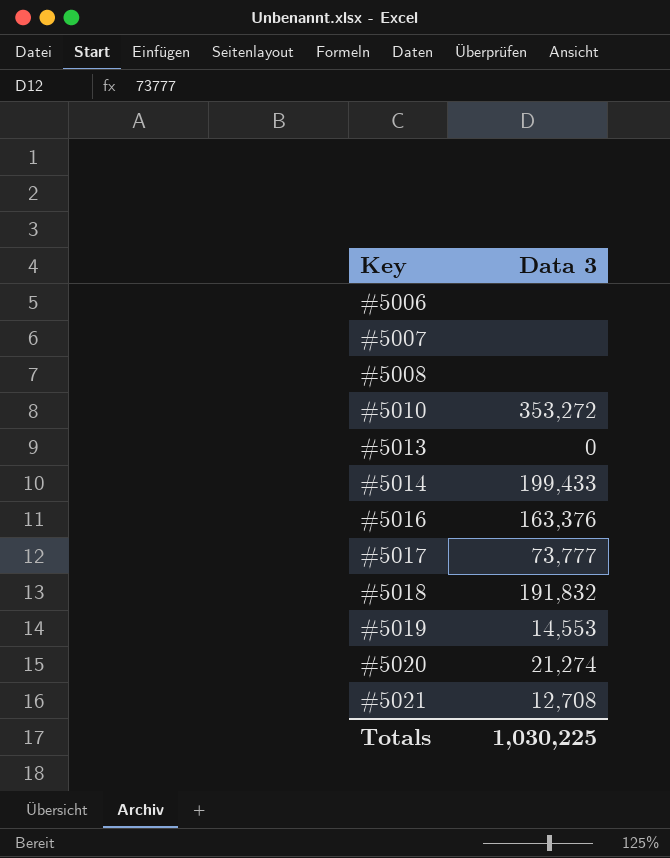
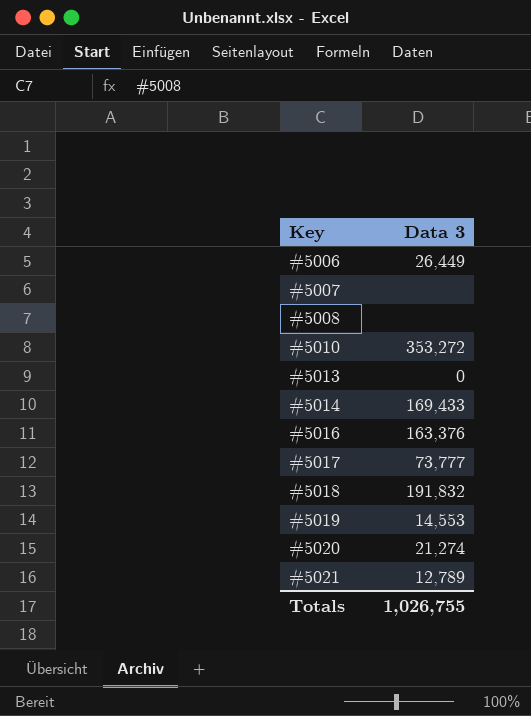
#5006 | Data 3: none -> 26,449
#5014 | Data 3: 199,433 -> 169,433
#5021 | Data 3: 12,708 -> 12,789
Totals | Data 3: 1,030,225 -> 1,026,755

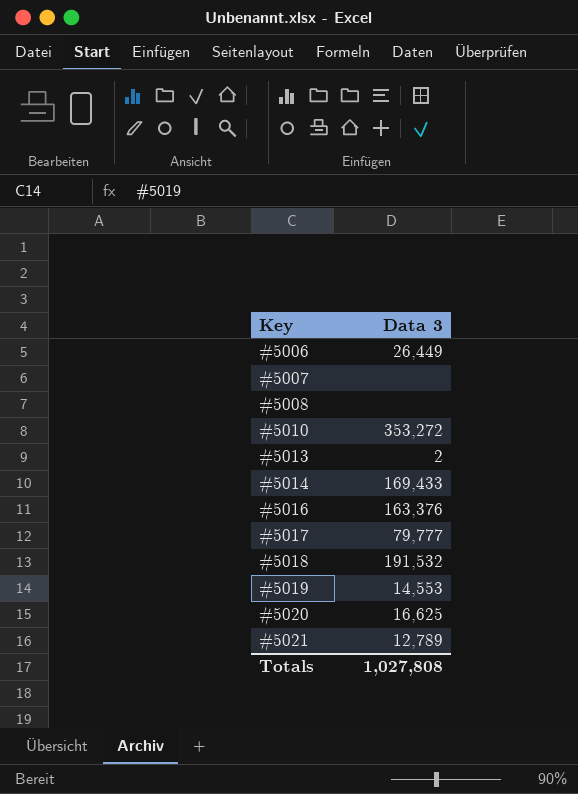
#5013 | Data 3: 0 -> 2
#5017 | Data 3: 73,777 -> 79,777
#5018 | Data 3: 191,832 -> 191,532
#5020 | Data 3: 21,274 -> 16,625
Totals | Data 3: 1,026,755 -> 1,027,808

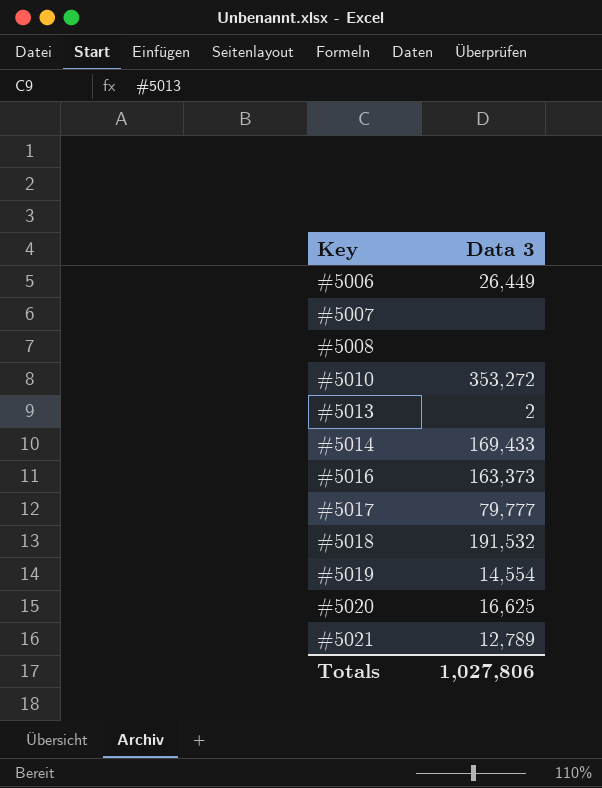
#5016 | Data 3: 163,376 -> 163,373
#5019 | Data 3: 14,553 -> 14,554
Totals | Data 3: 1,027,808 -> 1,027,806

